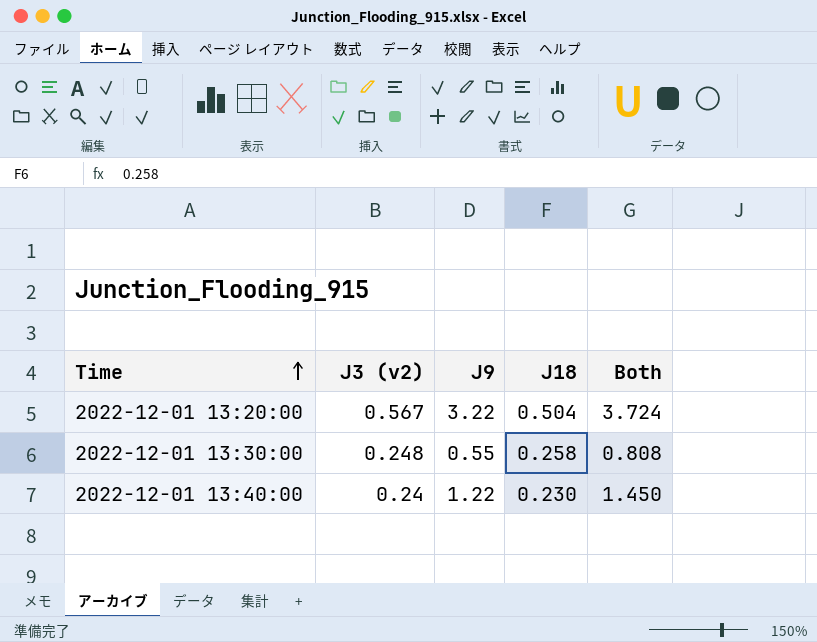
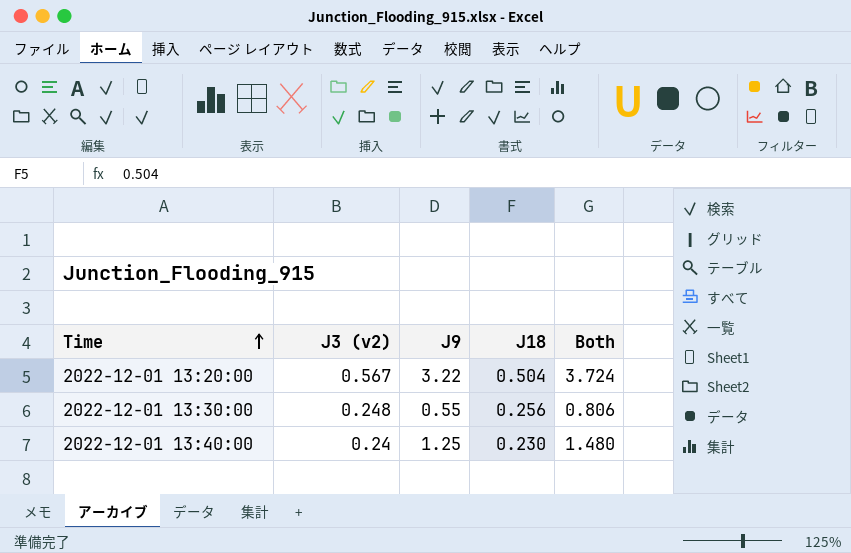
2022-12-01 13:30:00 | J18: 0.258 -> 0.256
2022-12-01 13:30:00 | Both: 0.808 -> 0.806
2022-12-01 13:40:00 | J9: 1.22 -> 1.25
2022-12-01 13:40:00 | Both: 1.450 -> 1.480

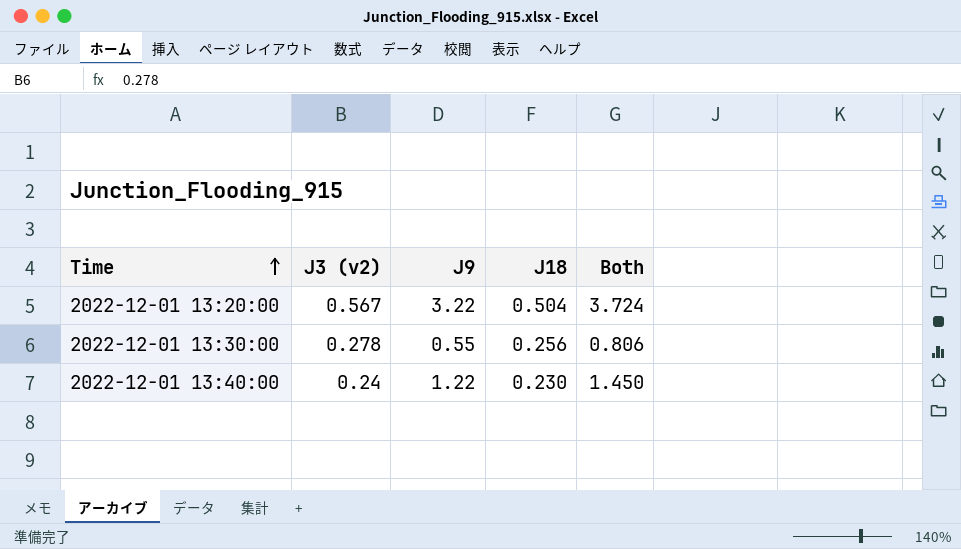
2022-12-01 13:30:00 | J3 (v2): 0.248 -> 0.278
2022-12-01 13:40:00 | J9: 1.25 -> 1.22
2022-12-01 13:40:00 | Both: 1.480 -> 1.450

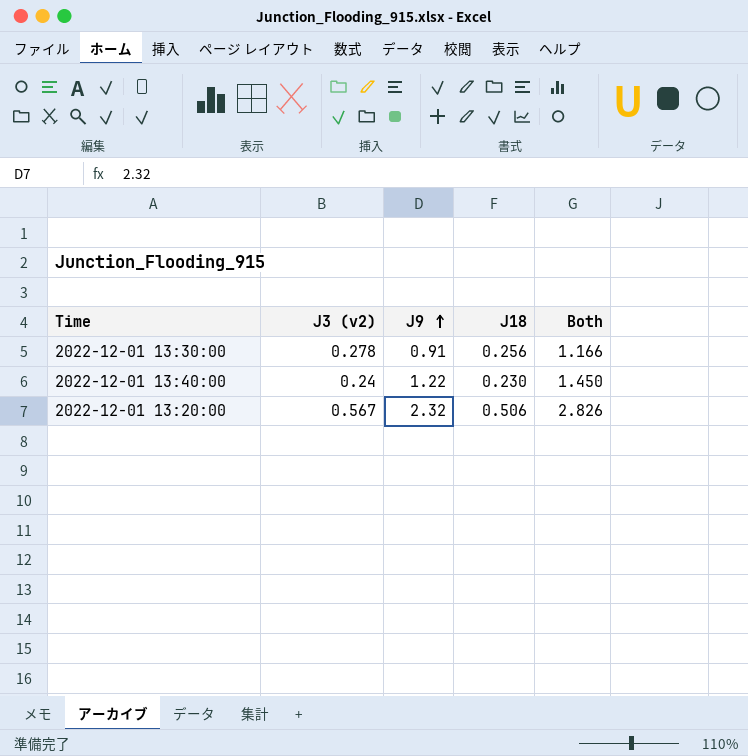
row order: Time ascending -> J9 ascending
2022-12-01 13:30:00 | J9: 0.55 -> 0.91
2022-12-01 13:30:00 | Both: 0.806 -> 1.166
2022-12-01 13:20:00 | J9: 3.22 -> 2.32
2022-12-01 13:20:00 | J18: 0.504 -> 0.506
2022-12-01 13:20:00 | Both: 3.724 -> 2.826

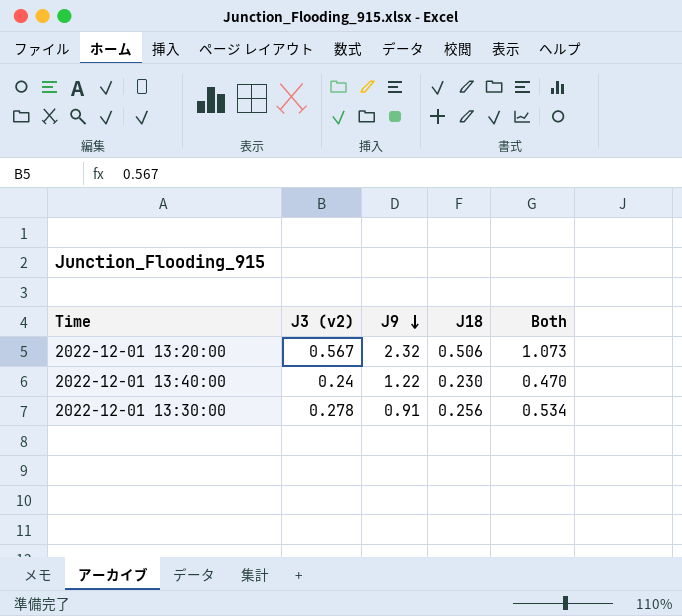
row order: J9 ascending -> J9 descending
column Both | formula: [J9] + [J18] -> [J3 (v2)] + [J18]

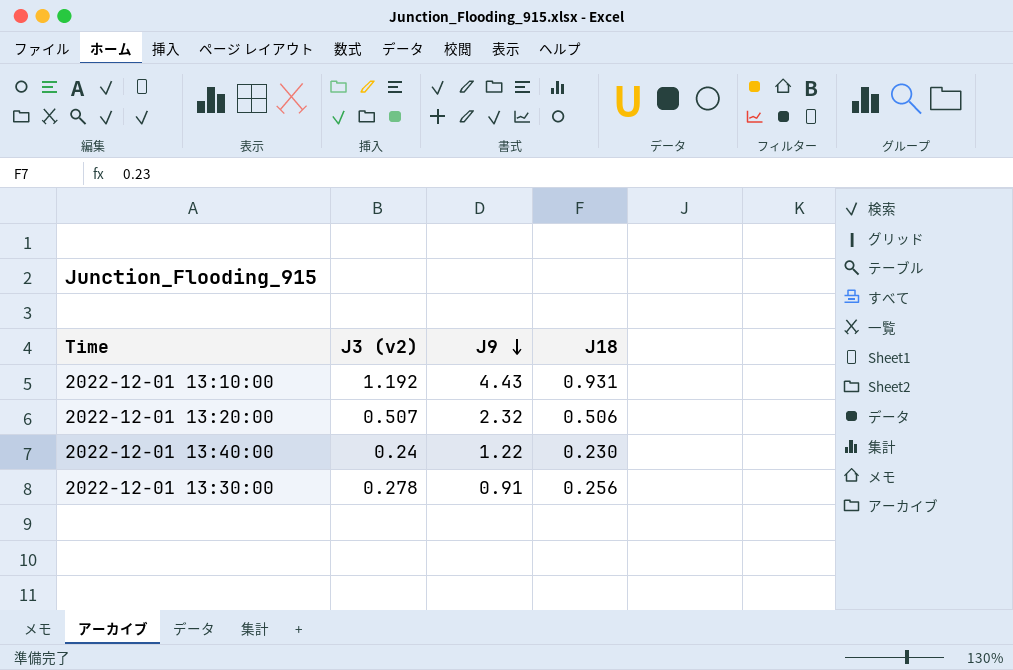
column Both | formula: [J3 (v2)] + [J18] -> none
row 2022-12-01 13:10:00: none -> 1.192 | 4.43 | 0.931
2022-12-01 13:20:00 | J3 (v2): 0.567 -> 0.507

